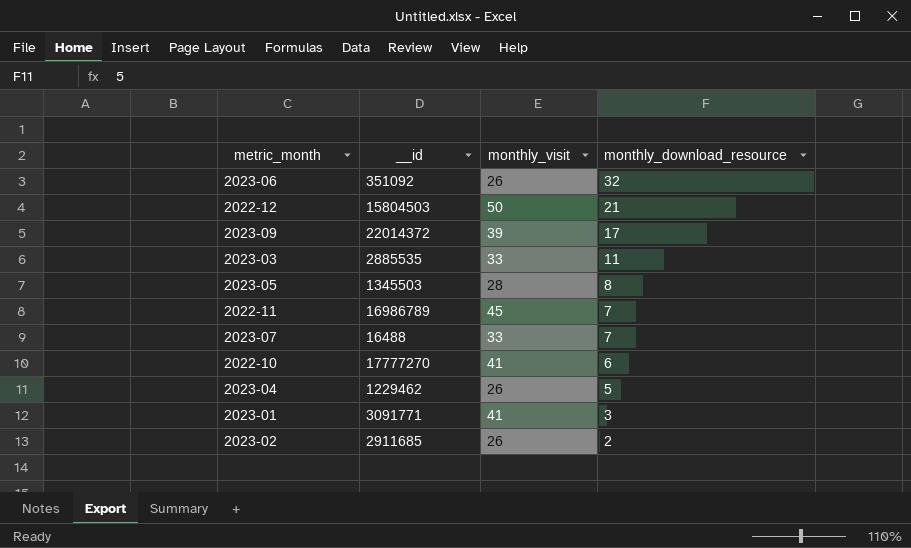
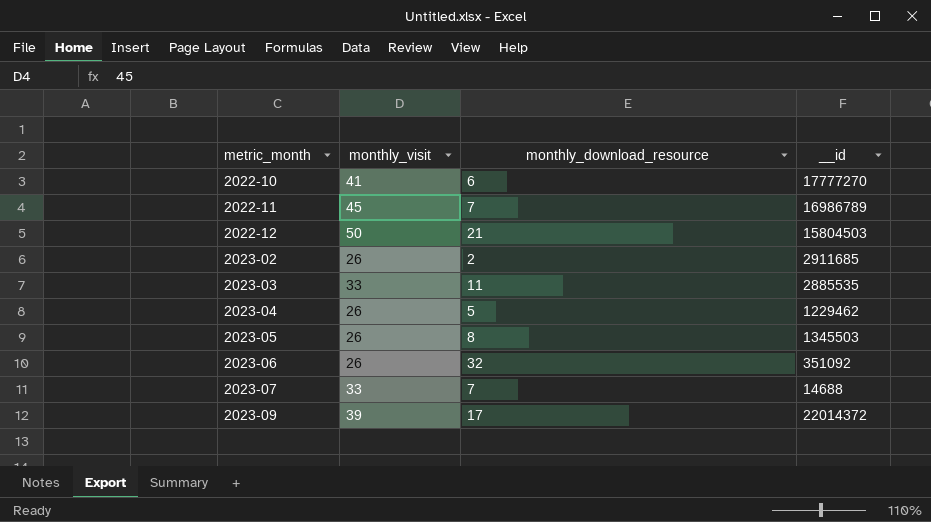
row order: monthly_download_resource descending -> metric_month ascending
column __id | position: 2 -> 4
row 2023-01: 3091771 | 41 | 3 -> none
2023-05 | monthly_visit: 28 -> 26
2023-07 | __id: 16488 -> 14688

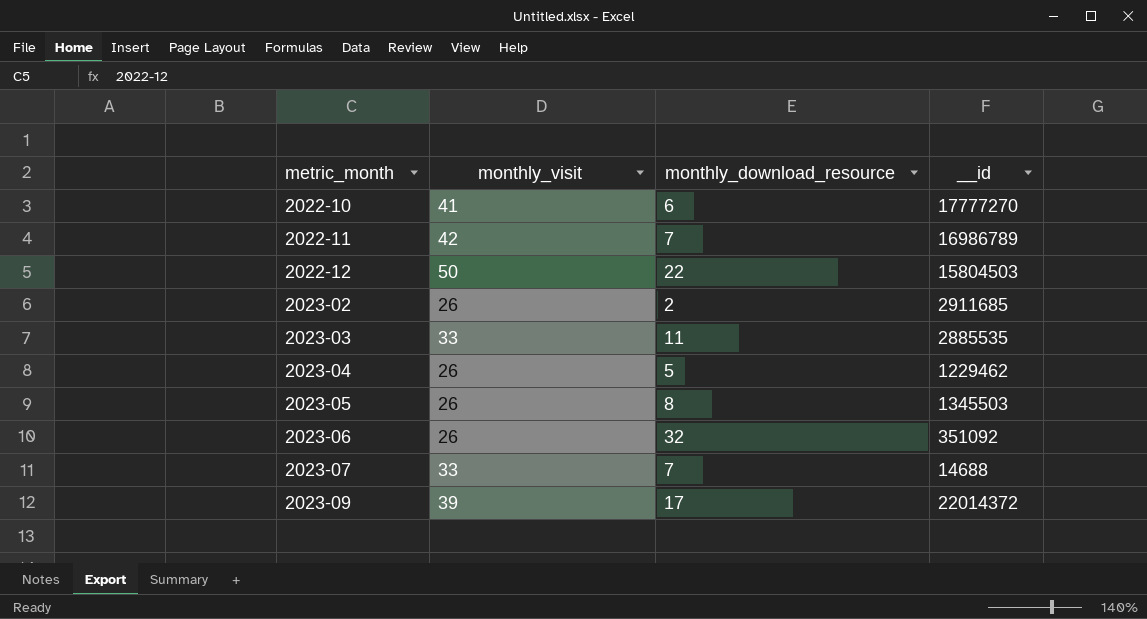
2022-11 | monthly_visit: 45 -> 42
2022-12 | monthly_download_resource: 21 -> 22

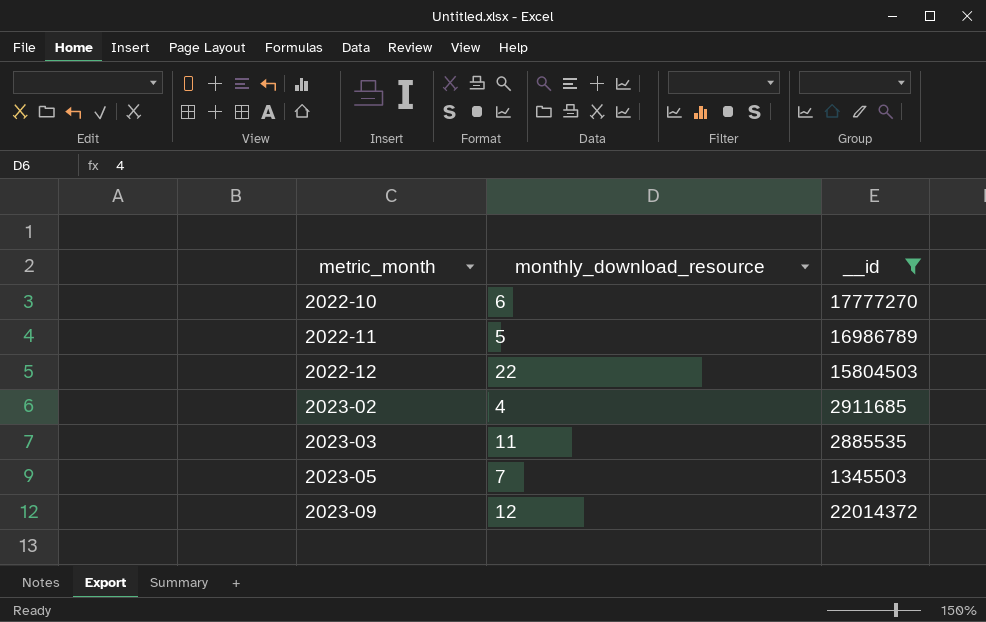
filter: none -> __id >= 1345503
column monthly_visit | position: 2 -> none
2022-11 | monthly_download_resource: 7 -> 5
2023-02 | monthly_download_resource: 2 -> 4
2023-05 | monthly_download_resource: 8 -> 7
2023-09 | monthly_download_resource: 17 -> 12

